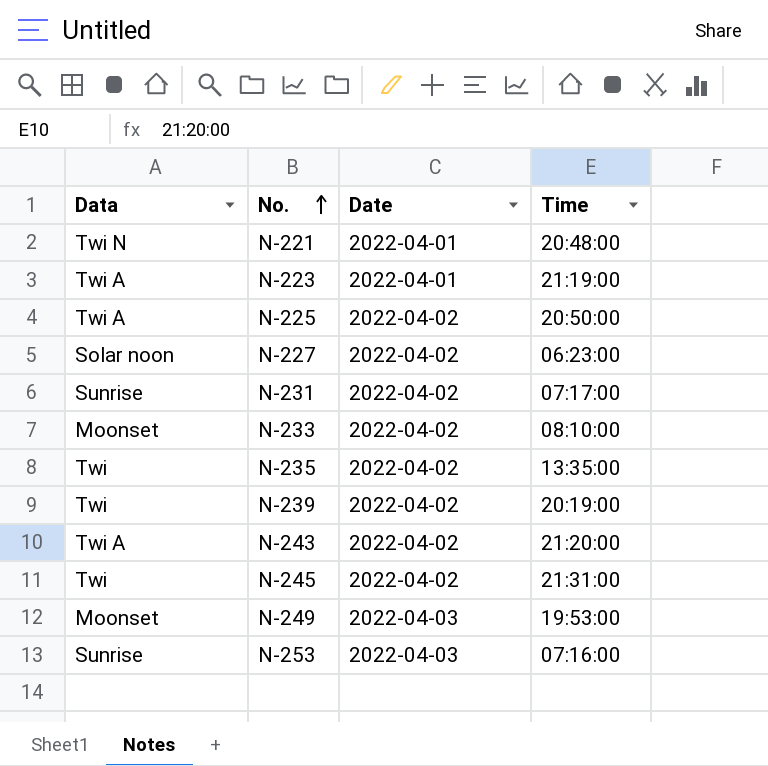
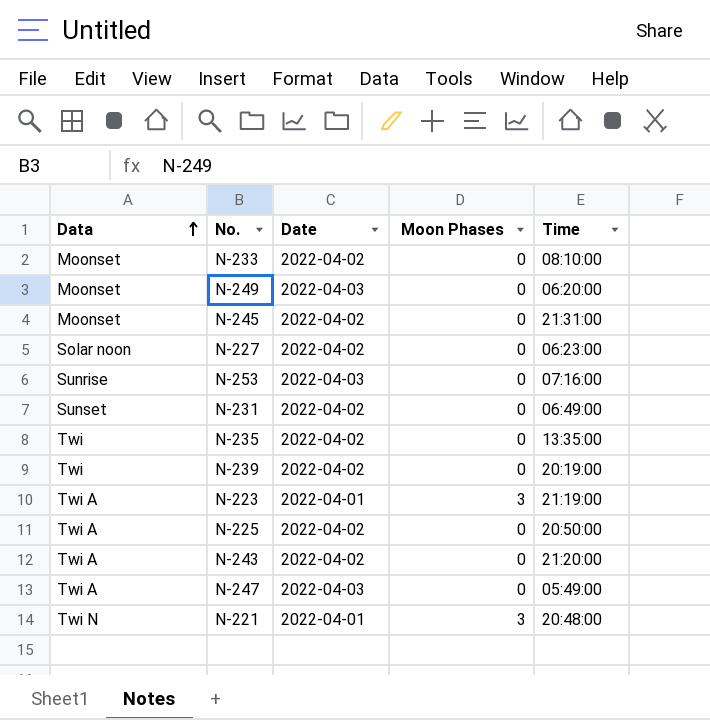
row order: No. ascending -> Data ascending
column Moon Phases | position: none -> 4
N-249 | Time: 19:53:00 -> 06:20:00
N-245 | Data: Twi -> Moonset
N-231 | Data: Sunrise -> Sunset
N-231 | Time: 07:17:00 -> 06:49:00
row N-247: none -> Twi A | 2022-04-03 | 0 | 05:49:00

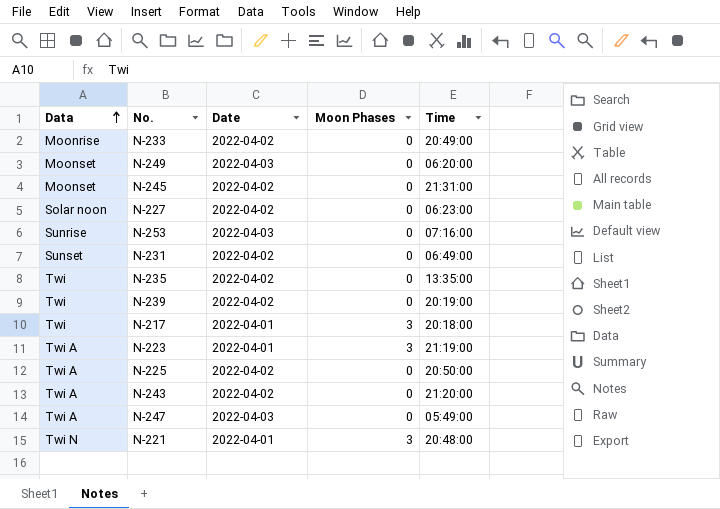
N-233 | Data: Moonset -> Moonrise
N-233 | Time: 08:10:00 -> 20:49:00
row N-217: none -> Twi | 2022-04-01 | 3 | 20:18:00

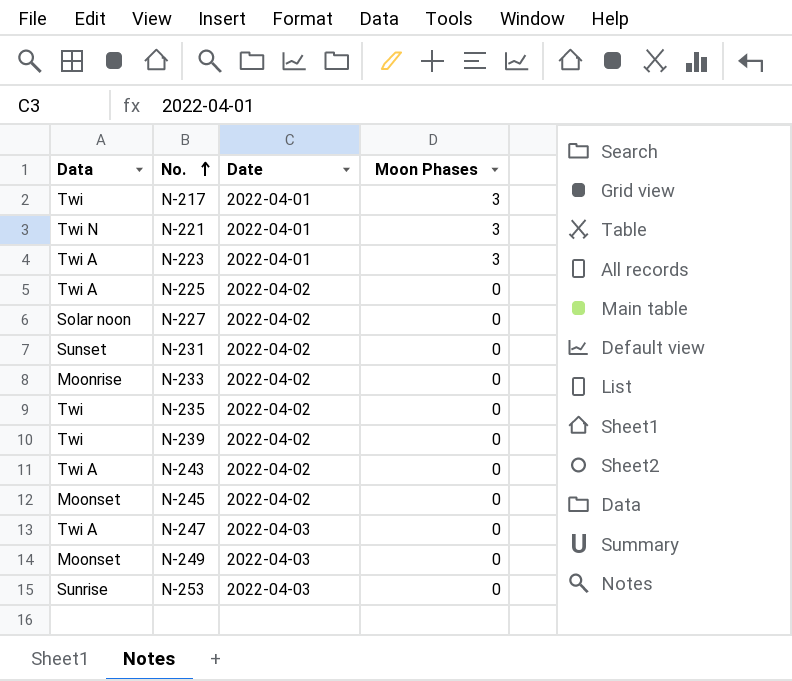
row order: Data ascending -> No. ascending
column Time | position: 5 -> none

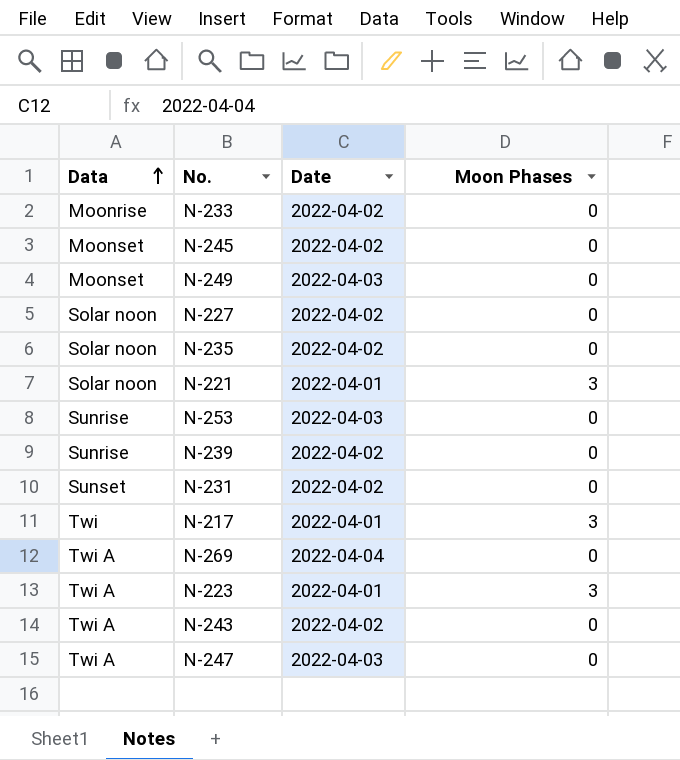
row order: No. ascending -> Data ascending
row N-225: Twi A | 2022-04-02 | 0 -> none
N-235 | Data: Twi -> Solar noon
N-221 | Data: Twi N -> Solar noon
N-239 | Data: Twi -> Sunrise
row N-269: none -> Twi A | 2022-04-04 | 0

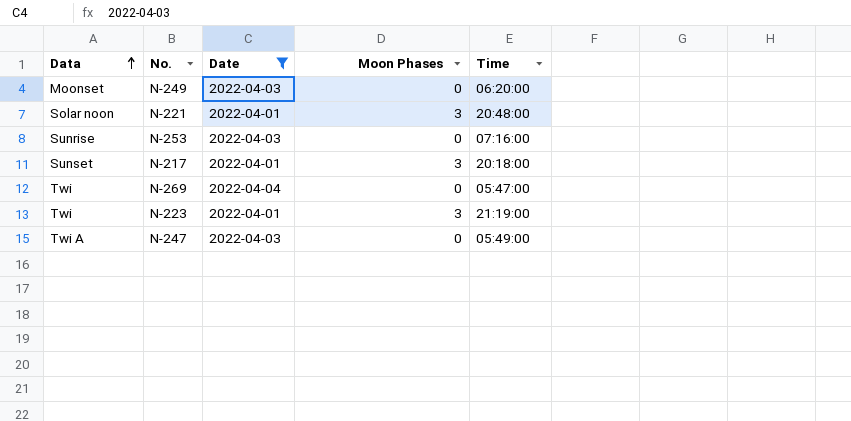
filter: none -> Date != 2022-04-02
column Time | position: none -> 5
N-217 | Data: Twi -> Sunset
N-269 | Data: Twi A -> Twi
N-223 | Data: Twi A -> Twi

